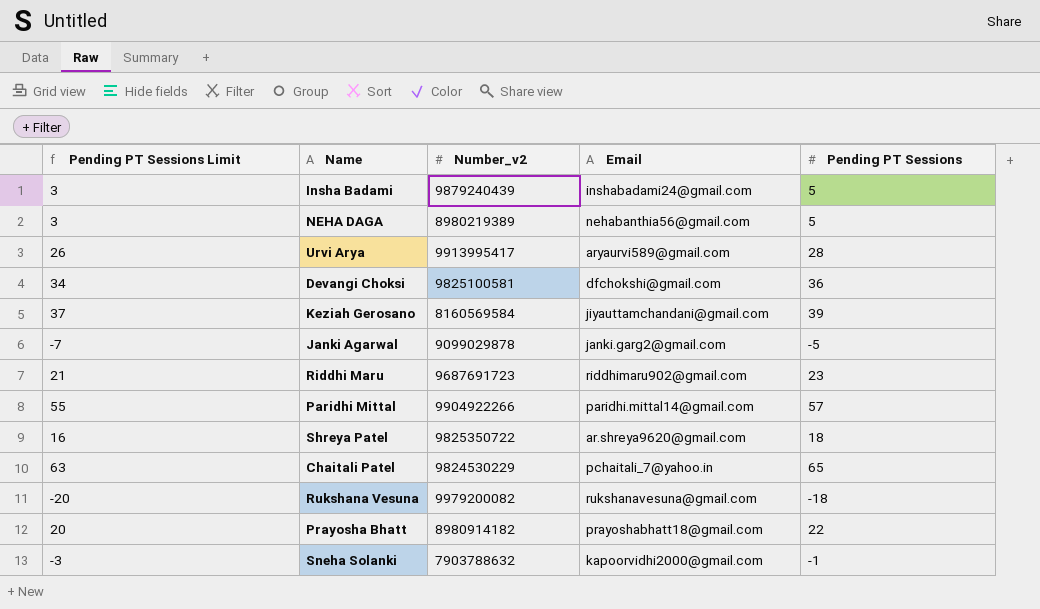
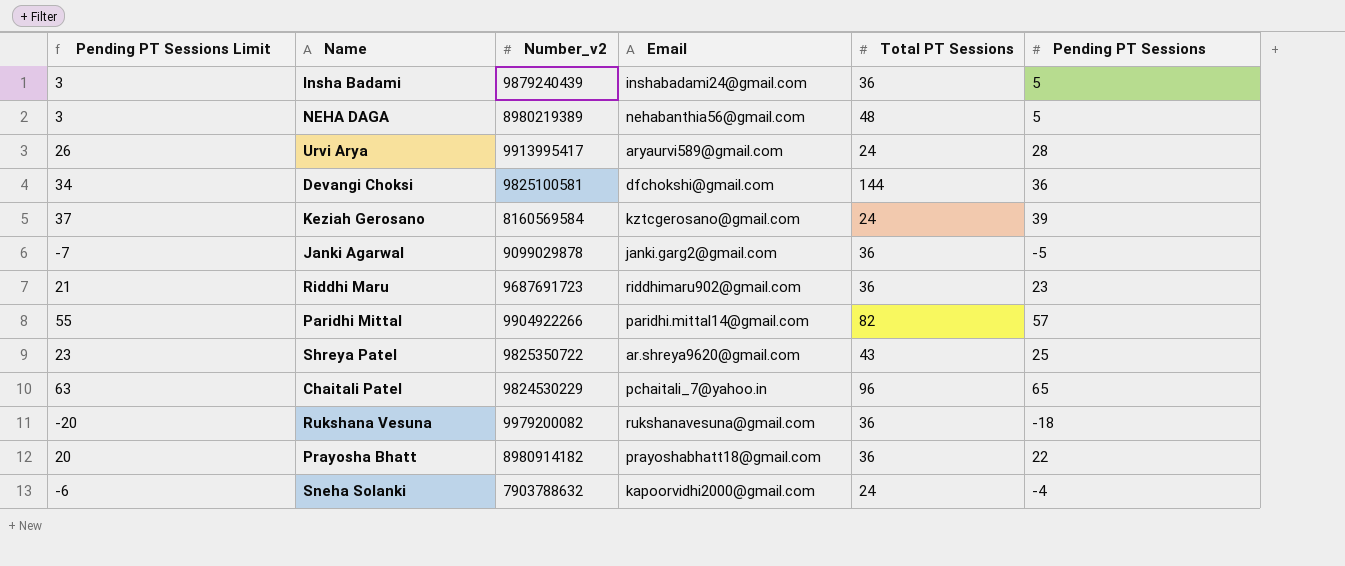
column Total PT Sessions | position: none -> 5
Keziah Gerosano | Email: jiyauttamchandani@gmail.com -> kztcgerosano@gmail.com
Shreya Patel | Pending PT Sessions Limit: 16 -> 23
Shreya Patel | Pending PT Sessions: 18 -> 25
Sneha Solanki | Pending PT Sessions Limit: -3 -> -6
Sneha Solanki | Pending PT Sessions: -1 -> -4

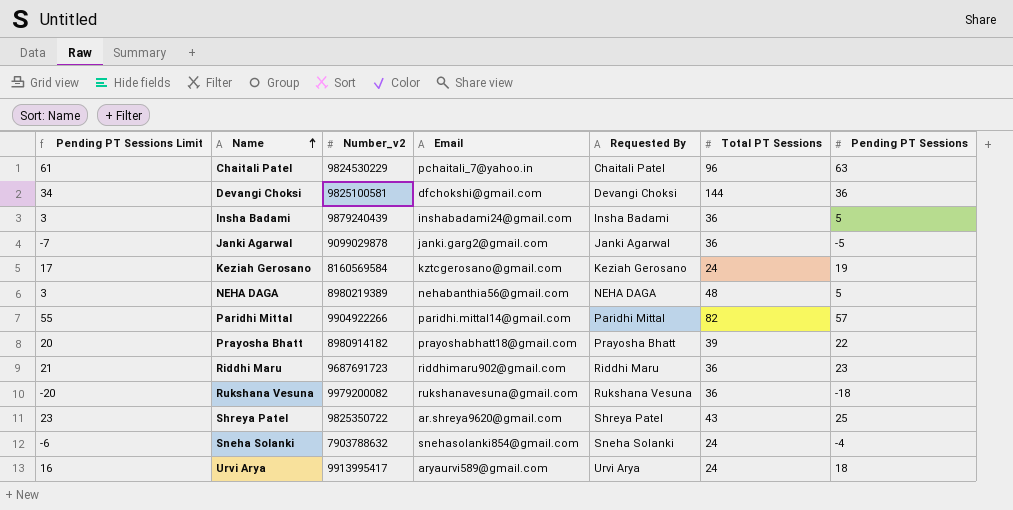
row order: none -> Name ascending
column Requested By | position: none -> 5
Chaitali Patel | Pending PT Sessions Limit: 63 -> 61
Chaitali Patel | Pending PT Sessions: 65 -> 63
Keziah Gerosano | Pending PT Sessions Limit: 37 -> 17
Keziah Gerosano | Pending PT Sessions: 39 -> 19
Prayosha Bhatt | Total PT Sessions: 36 -> 39
Sneha Solanki | Email: kapoorvidhi2000@gmail.com -> snehasolanki854@gmail.com
Urvi Arya | Pending PT Sessions Limit: 26 -> 16
Urvi Arya | Pending PT Sessions: 28 -> 18

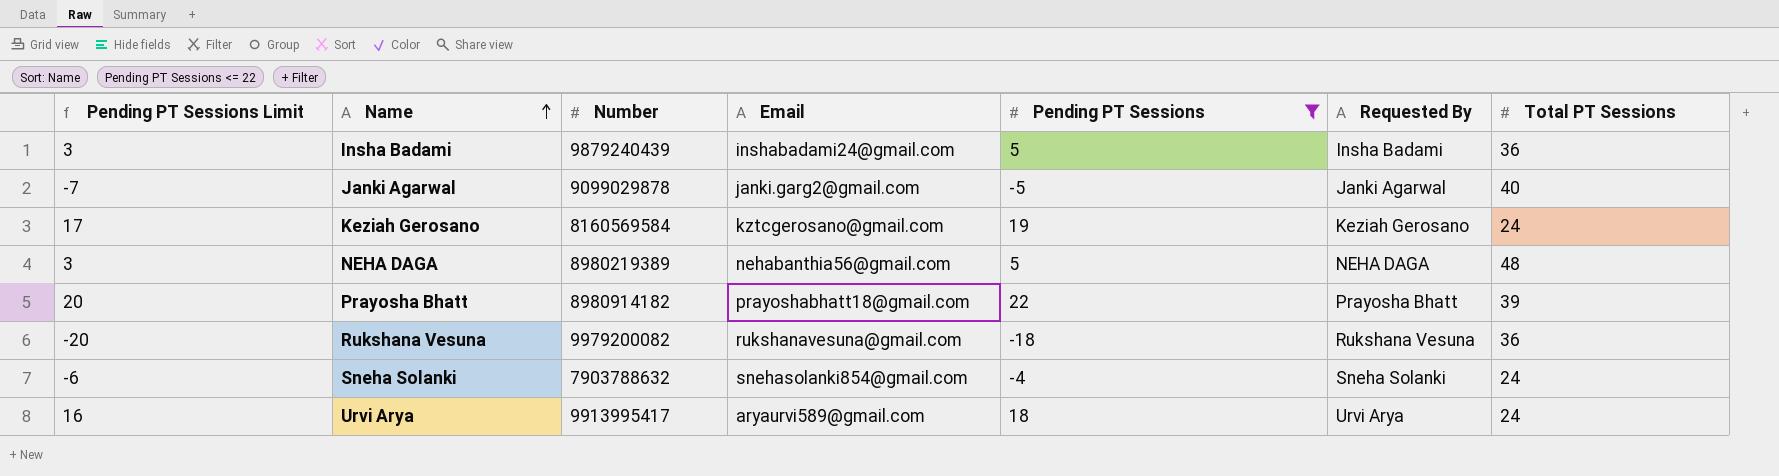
filter: none -> Pending PT Sessions <= 22
column name: Number_v2 -> Number
column Pending PT Sessions | position: 7 -> 5
Janki Agarwal | Total PT Sessions: 36 -> 40

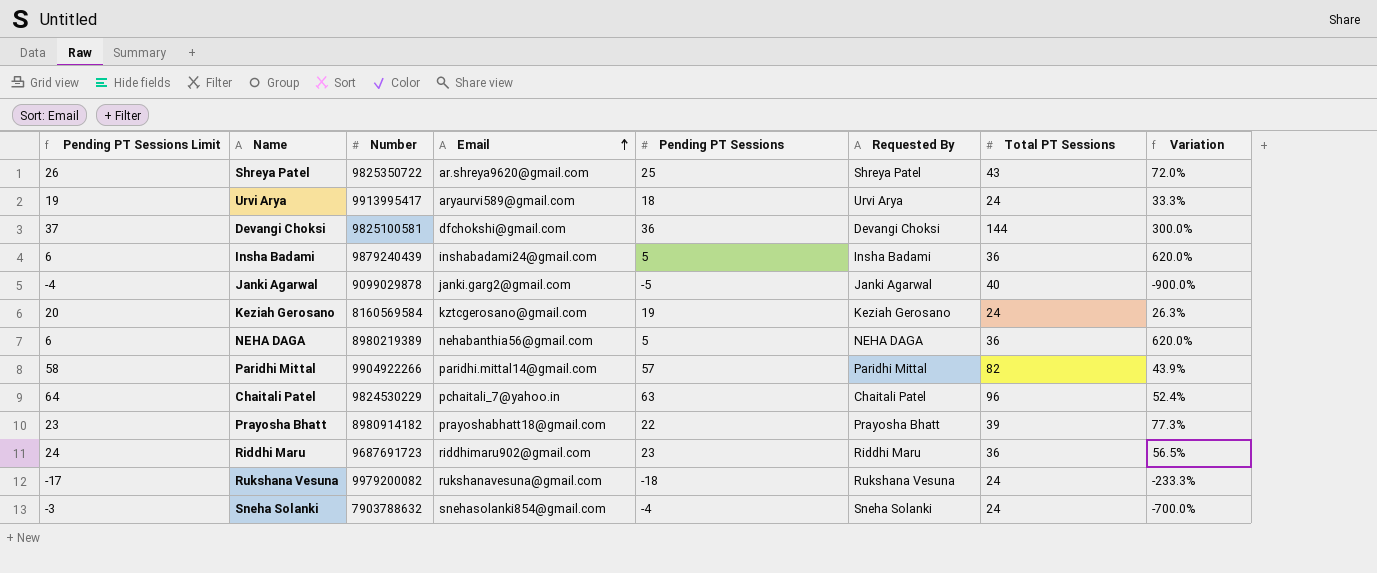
filter: Pending PT Sessions <= 22 -> none
row order: Name ascending -> Email ascending
column Pending PT Sessions Limit | formula: [Pending PT Sessions] - 2 -> [Pending PT Sessions] + 1
column Variation | formula: none -> ([Total PT Sessions] - [Pending PT Sessions]) / [Pending PT Sessions]
NEHA DAGA | Total PT Sessions: 48 -> 36
Rukshana Vesuna | Total PT Sessions: 36 -> 24

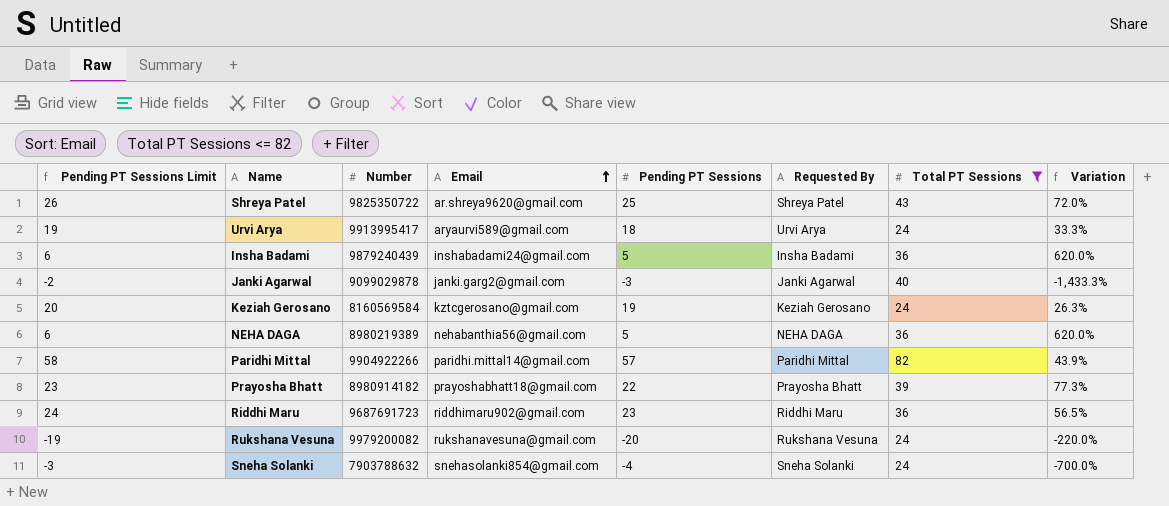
filter: none -> Total PT Sessions <= 82
Janki Agarwal | Pending PT Sessions Limit: -4 -> -2
Janki Agarwal | Pending PT Sessions: -5 -> -3
Janki Agarwal | Variation: -900.0% -> -1,433.3%
Rukshana Vesuna | Pending PT Sessions Limit: -17 -> -19
Rukshana Vesuna | Pending PT Sessions: -18 -> -20
Rukshana Vesuna | Variation: -233.3% -> -220.0%

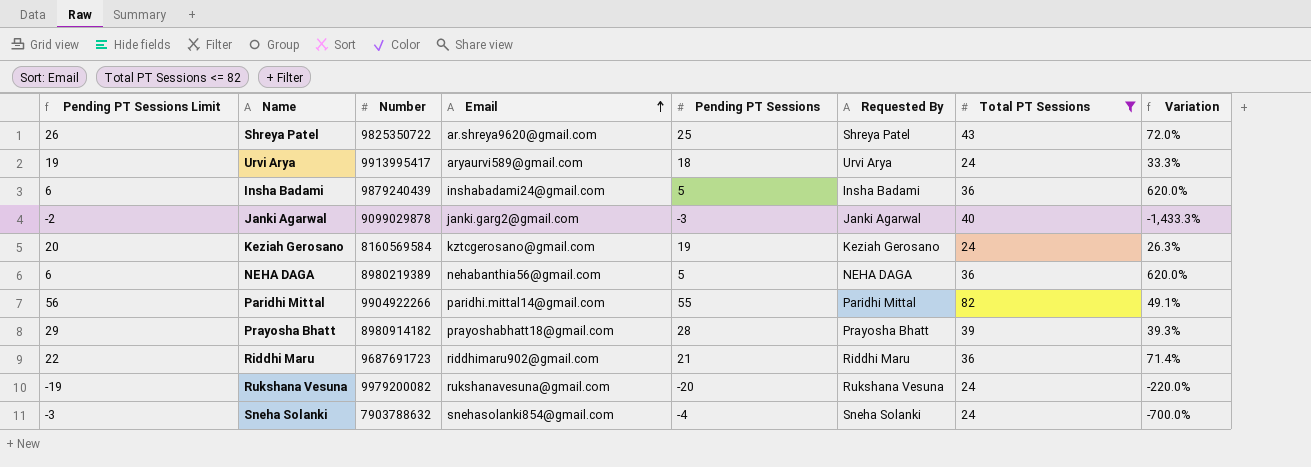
Paridhi Mittal | Pending PT Sessions Limit: 58 -> 56
Paridhi Mittal | Pending PT Sessions: 57 -> 55
Paridhi Mittal | Variation: 43.9% -> 49.1%
Prayosha Bhatt | Pending PT Sessions Limit: 23 -> 29
Prayosha Bhatt | Pending PT Sessions: 22 -> 28
Prayosha Bhatt | Variation: 77.3% -> 39.3%
Riddhi Maru | Pending PT Sessions Limit: 24 -> 22
Riddhi Maru | Pending PT Sessions: 23 -> 21
Riddhi Maru | Variation: 56.5% -> 71.4%

